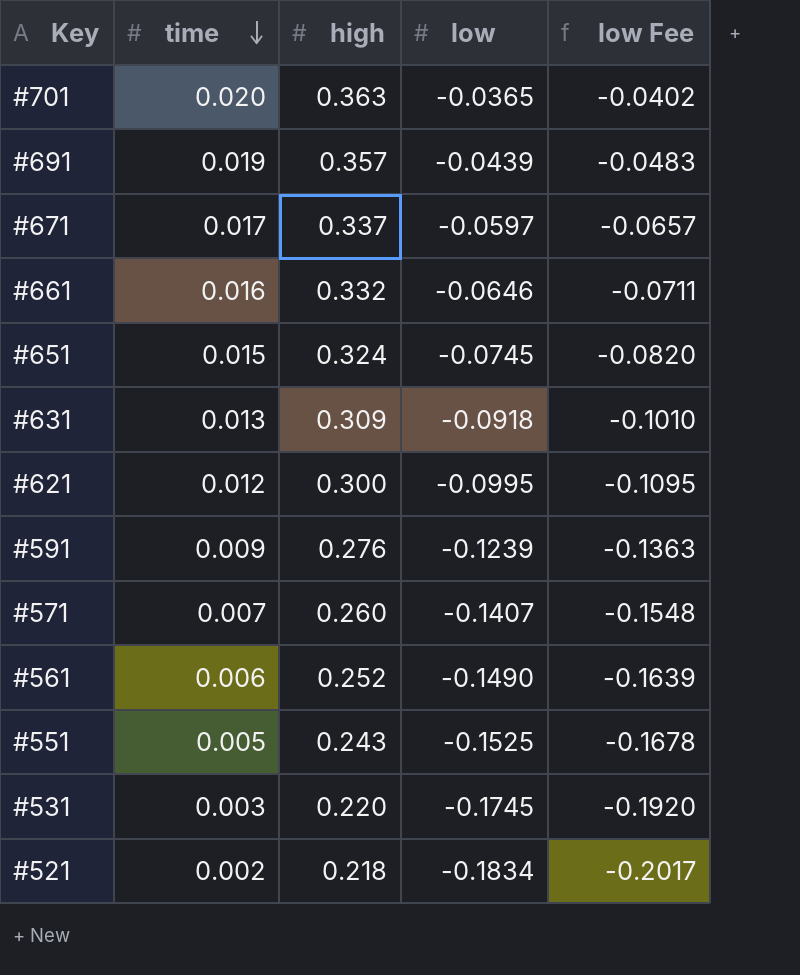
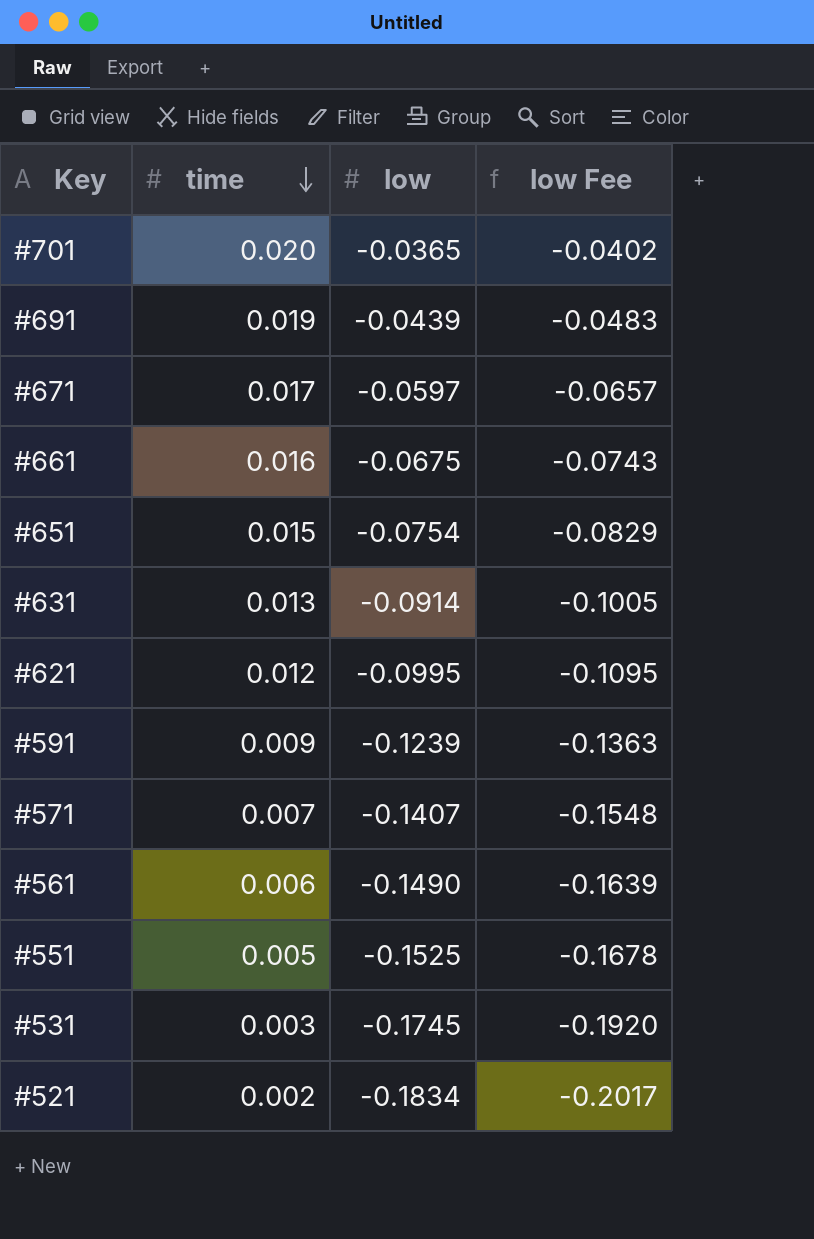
column high | position: 3 -> none
#661 | low: -0.0646 -> -0.0675
#661 | low Fee: -0.0711 -> -0.0743
#651 | low: -0.0745 -> -0.0754
#651 | low Fee: -0.0820 -> -0.0829
#631 | low: -0.0918 -> -0.0914
#631 | low Fee: -0.1010 -> -0.1005

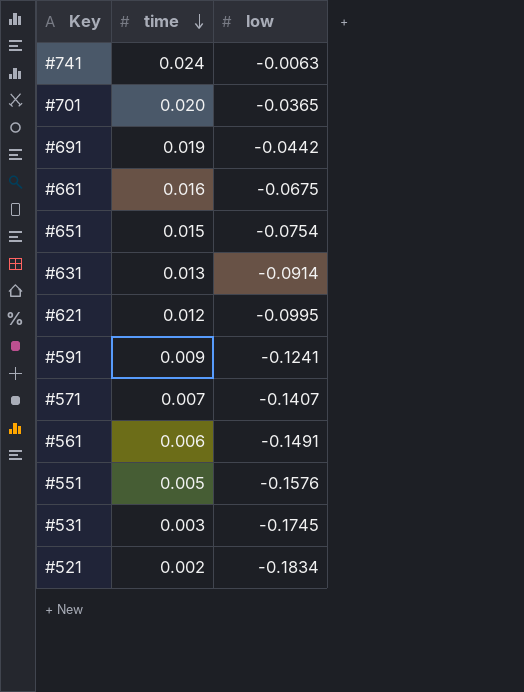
column low Fee | formula: [low] * 1.1 -> none
row #671: 0.017 | -0.0597 | -0.0657 -> none
row #741: none -> 0.024 | -0.0063
#691 | low: -0.0439 -> -0.0442
#591 | low: -0.1239 -> -0.1241
#561 | low: -0.1490 -> -0.1491
#551 | low: -0.1525 -> -0.1576

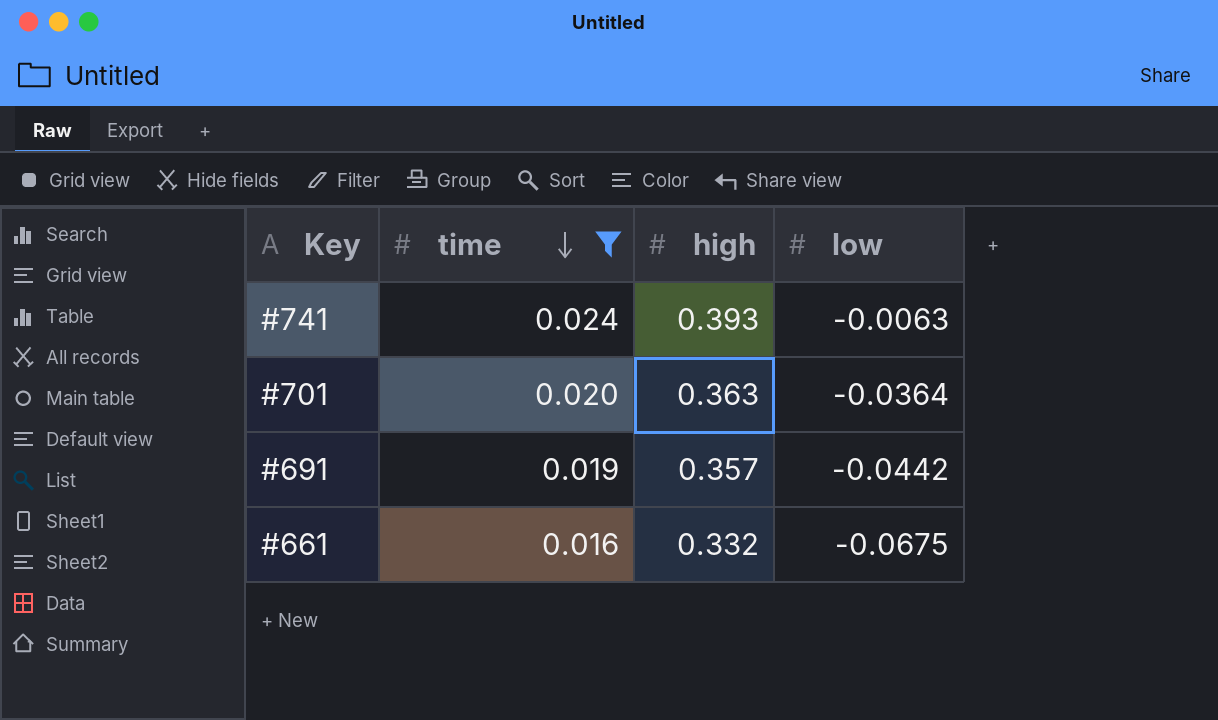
filter: none -> time >= 0.016
column high | position: none -> 3
#701 | low: -0.0365 -> -0.0364

